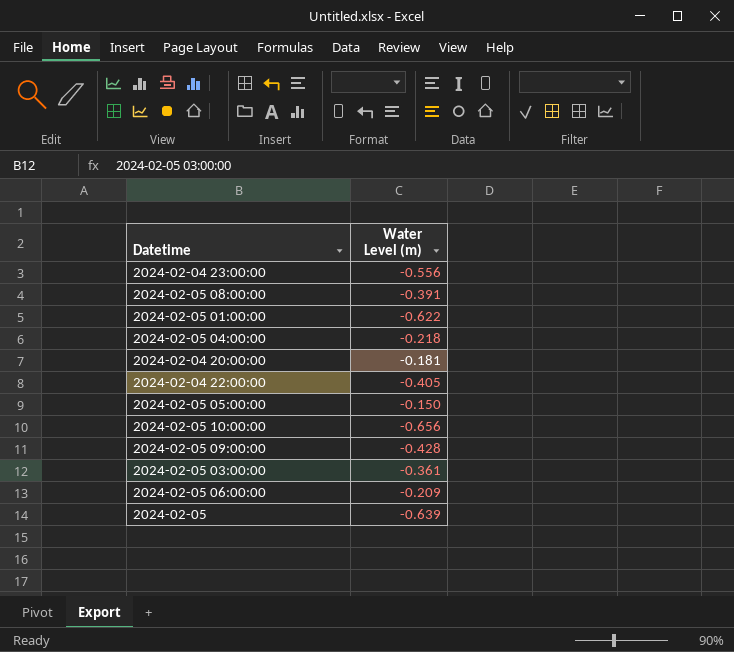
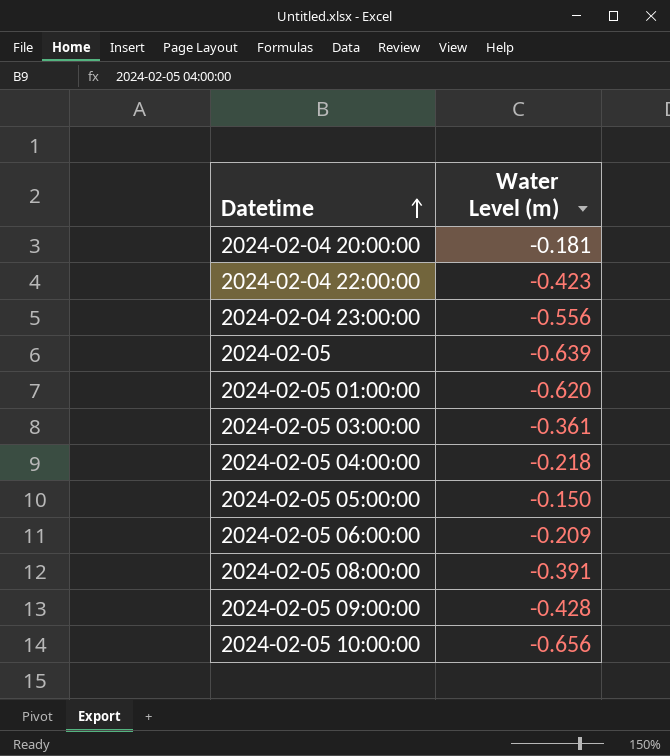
row order: none -> Datetime ascending
2024-02-04 22:00:00 | Water Level (m): -0.405 -> -0.423
2024-02-05 01:00:00 | Water Level (m): -0.622 -> -0.620

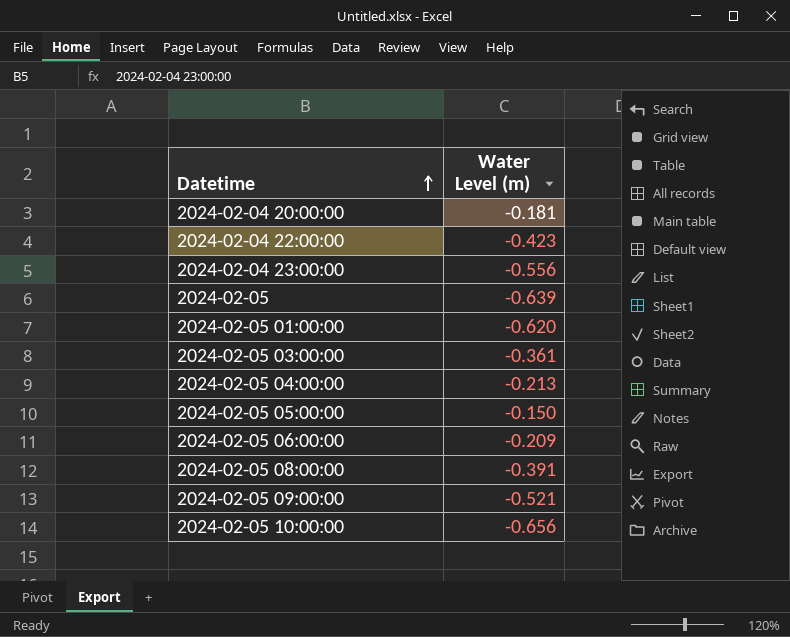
2024-02-05 04:00:00 | Water Level (m): -0.218 -> -0.213
2024-02-05 09:00:00 | Water Level (m): -0.428 -> -0.521

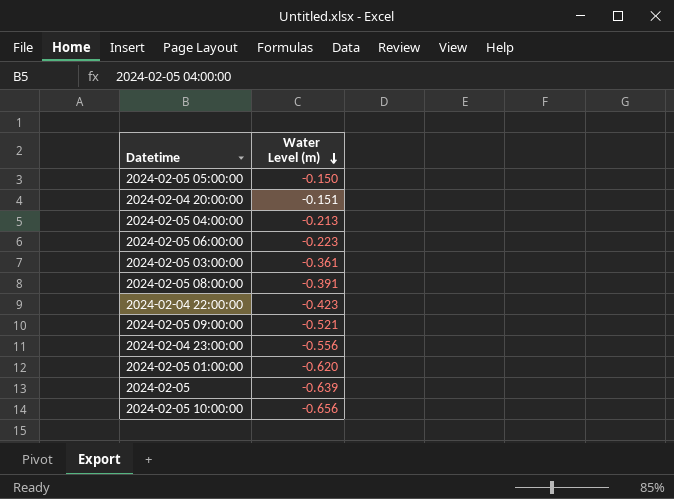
row order: Datetime ascending -> Water Level (m) descending
2024-02-04 20:00:00 | Water Level (m): -0.181 -> -0.151
2024-02-05 06:00:00 | Water Level (m): -0.209 -> -0.223

